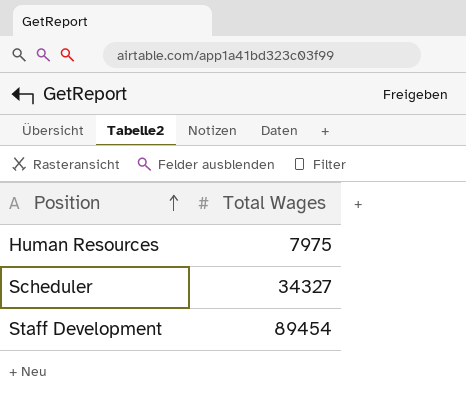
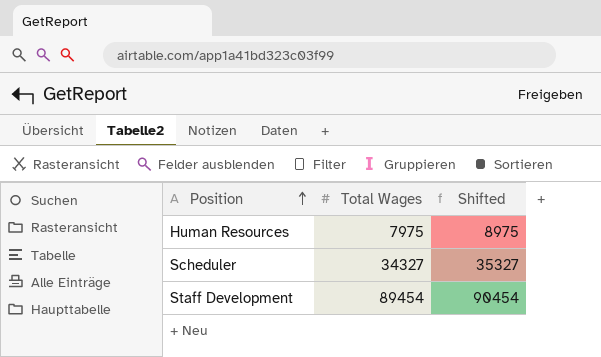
column Shifted | formula: none -> [Total Wages] + 1000

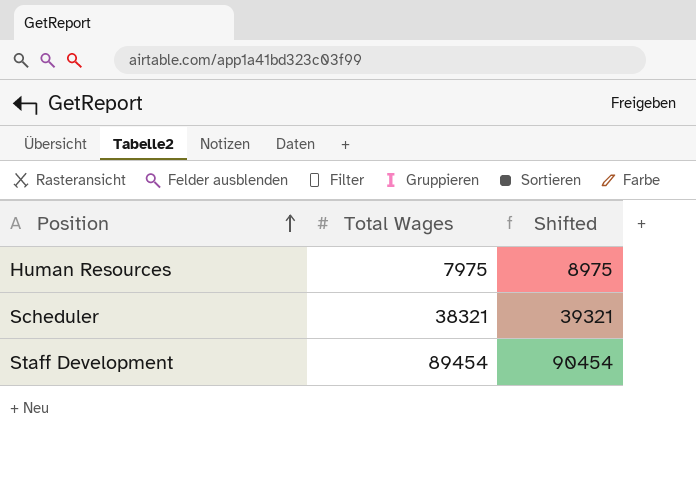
Scheduler | Total Wages: 34327 -> 38321
Scheduler | Shifted: 35327 -> 39321

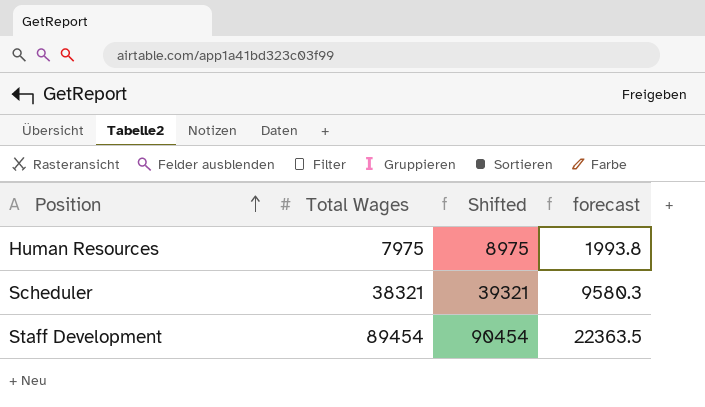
column forecast | formula: none -> [Total Wages] * 0.25

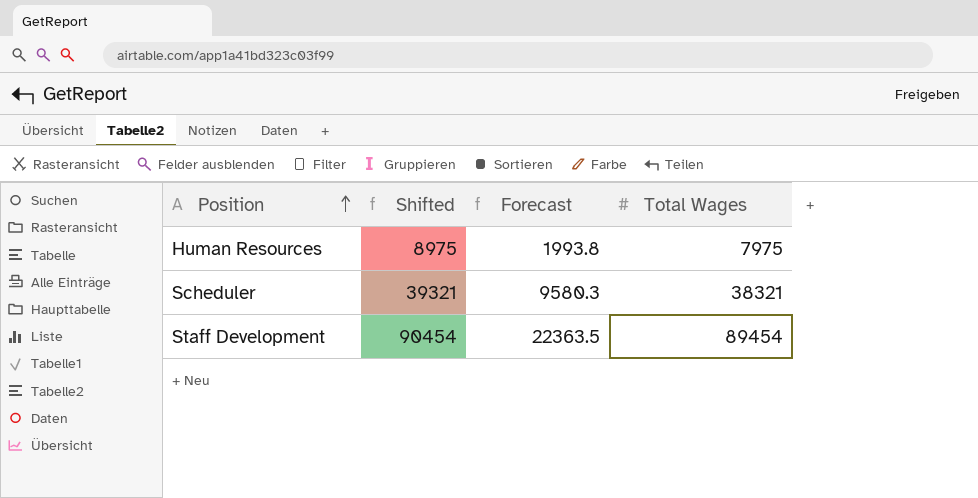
column name: forecast -> Forecast
column Total Wages | position: 2 -> 4

